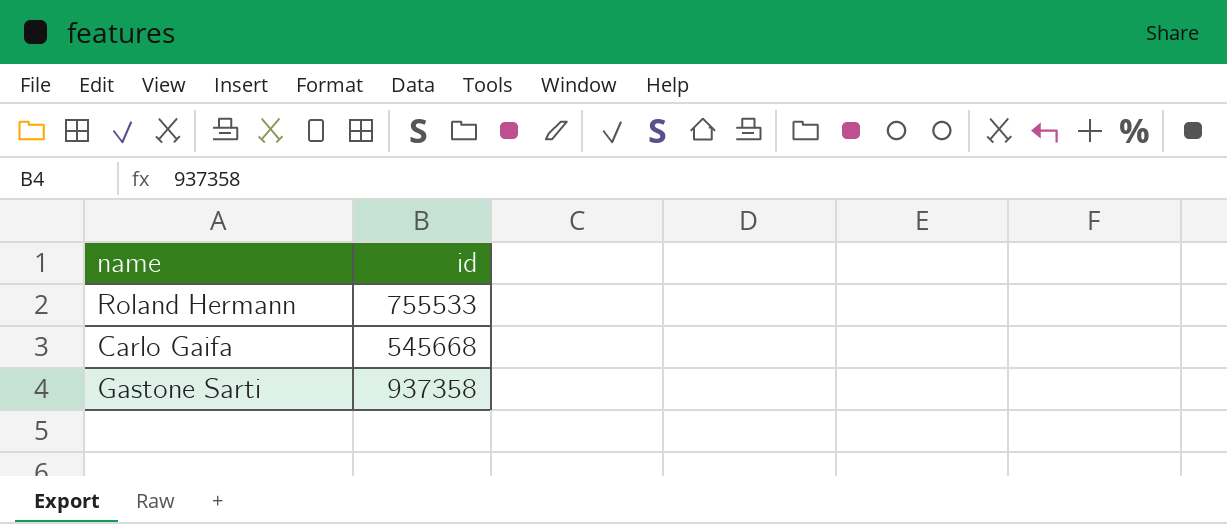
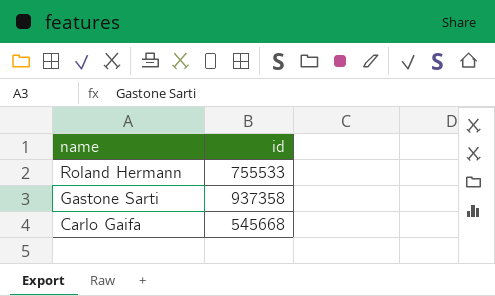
row order: none -> name descending

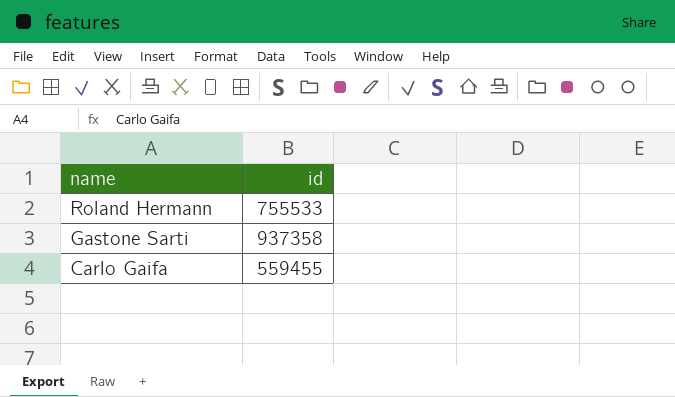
Carlo Gaifa | id: 545668 -> 559455

